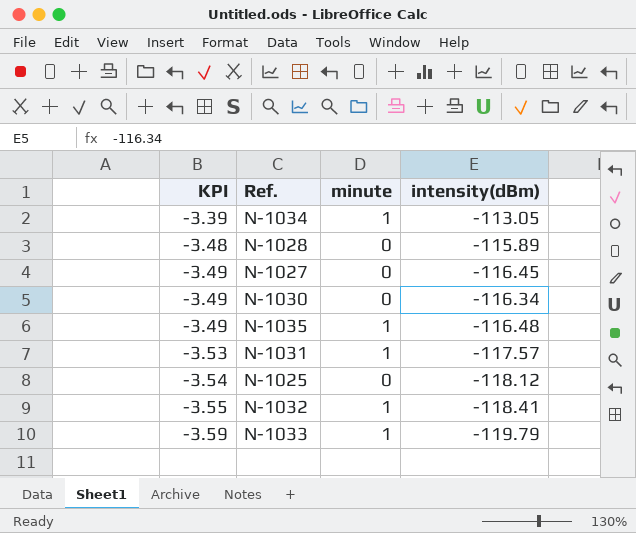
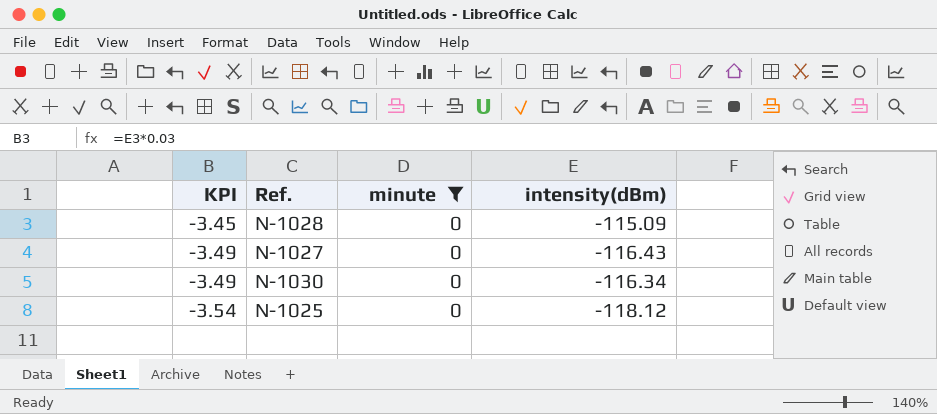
filter: none -> minute = 0
N-1028 | KPI: -3.48 -> -3.45
N-1028 | intensity(dBm): -115.89 -> -115.09
N-1027 | intensity(dBm): -116.45 -> -116.43

